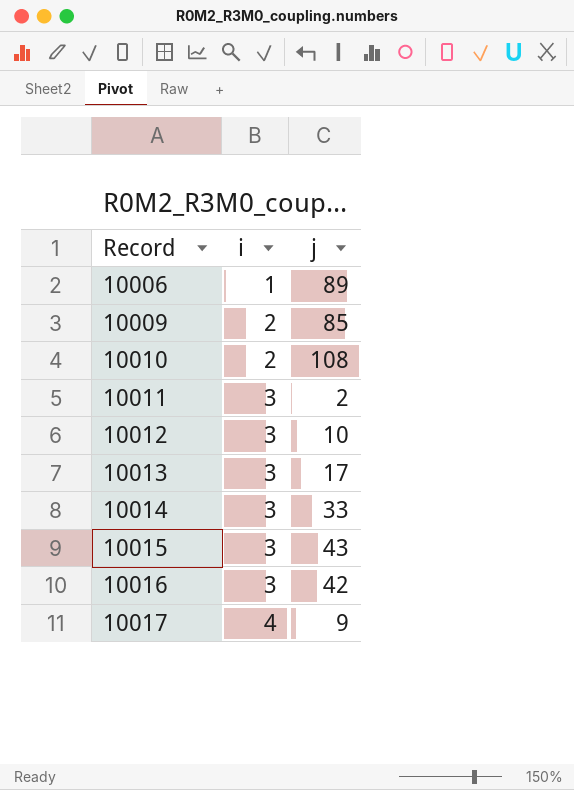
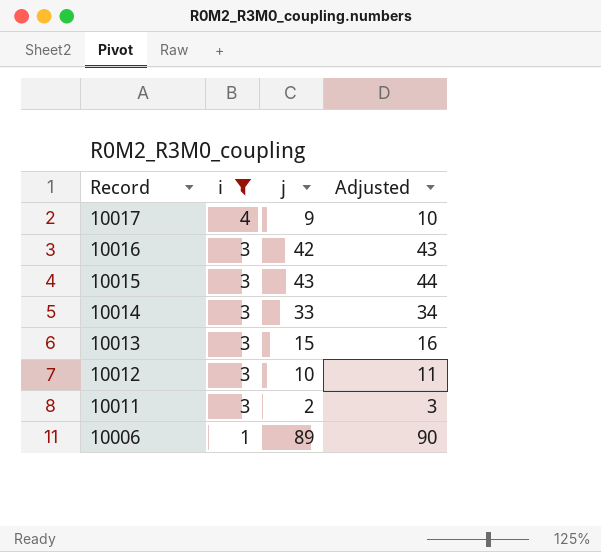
filter: none -> i != 2
row order: Record ascending -> Record descending
column Adjusted | formula: none -> [j] + 1
10013 | j: 17 -> 15

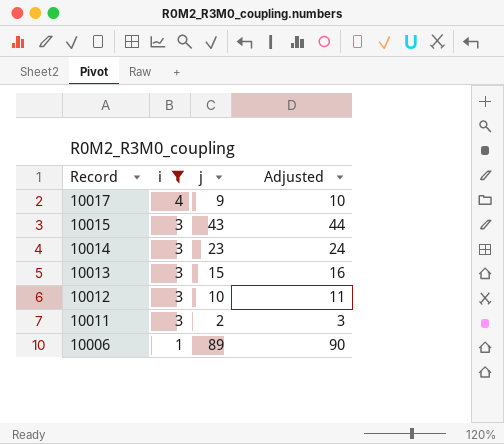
row 10016: 3 | 42 | 43 -> none
10014 | j: 33 -> 23
10014 | Adjusted: 34 -> 24

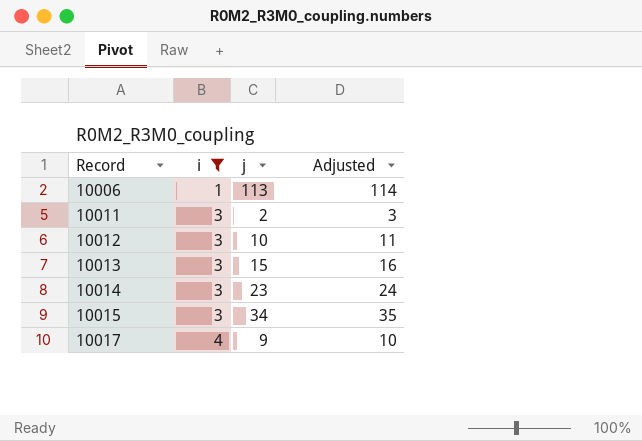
row order: Record descending -> Record ascending
10006 | j: 89 -> 113
10006 | Adjusted: 90 -> 114
10015 | j: 43 -> 34
10015 | Adjusted: 44 -> 35

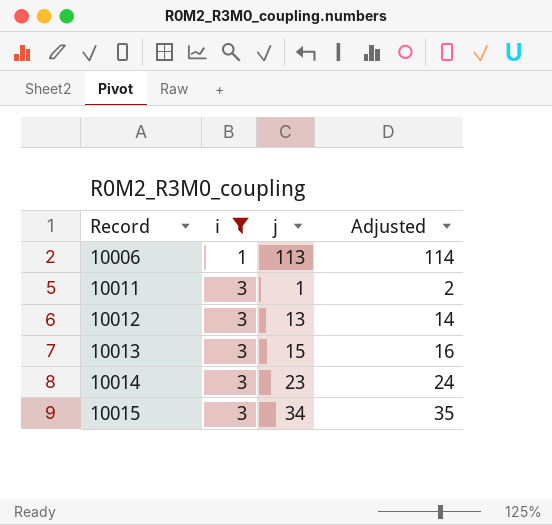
row 10017: 4 | 9 | 10 -> none
10011 | j: 2 -> 1
10011 | Adjusted: 3 -> 2
10012 | j: 10 -> 13
10012 | Adjusted: 11 -> 14

